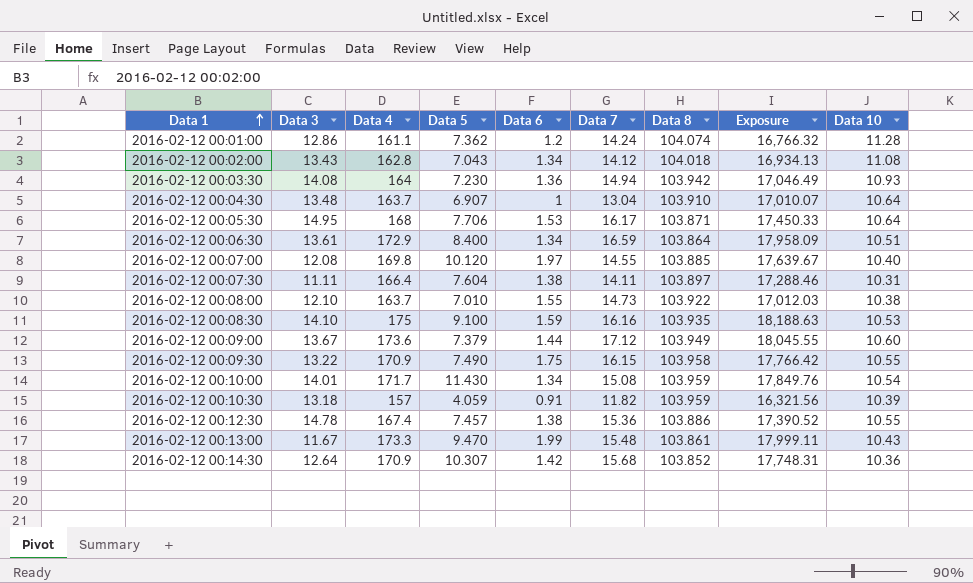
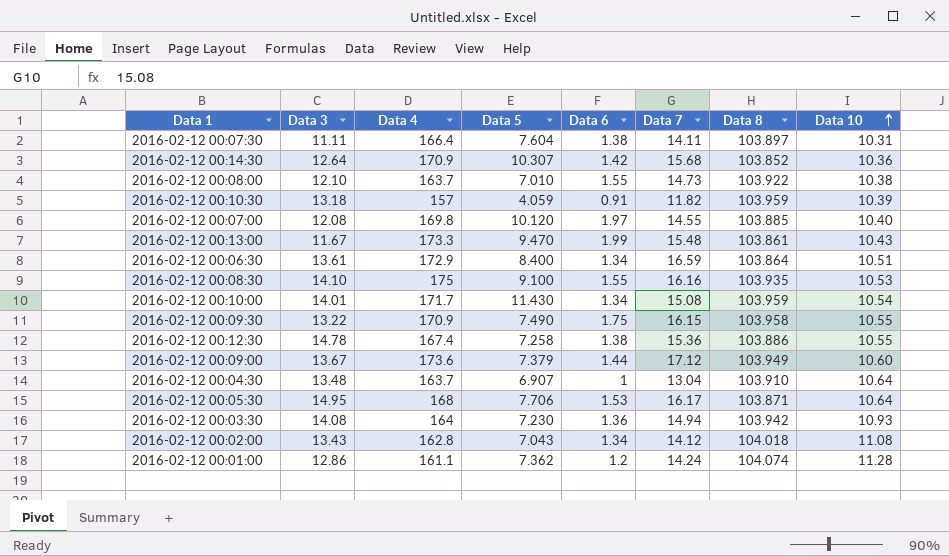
row order: Data 1 ascending -> Data 10 ascending
column Exposure | formula: [Data 4] * [Data 8] -> none
2016-02-12 00:08:30 | Data 6: 1.59 -> 1.55
2016-02-12 00:12:30 | Data 5: 7.457 -> 7.258

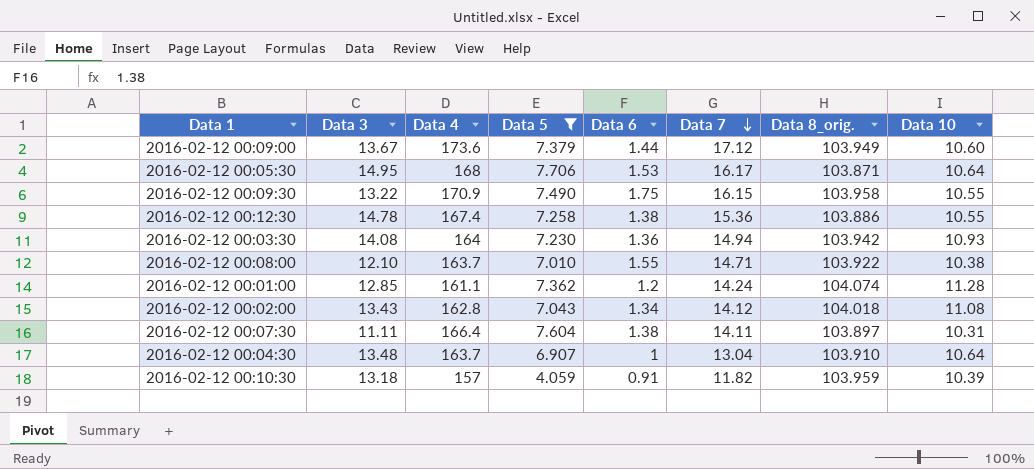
filter: none -> Data 5 <= 7.706
row order: Data 10 ascending -> Data 7 descending
column name: Data 8 -> Data 8_orig.
2016-02-12 00:08:00 | Data 7: 14.73 -> 14.71
2016-02-12 00:01:00 | Data 3: 12.86 -> 12.85

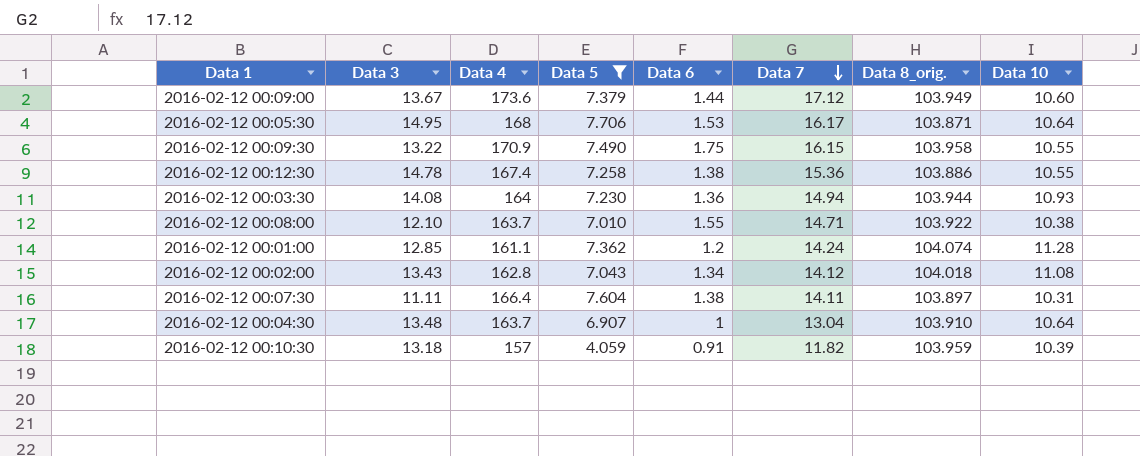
2016-02-12 00:03:30 | Data 8_orig.: 103.942 -> 103.944

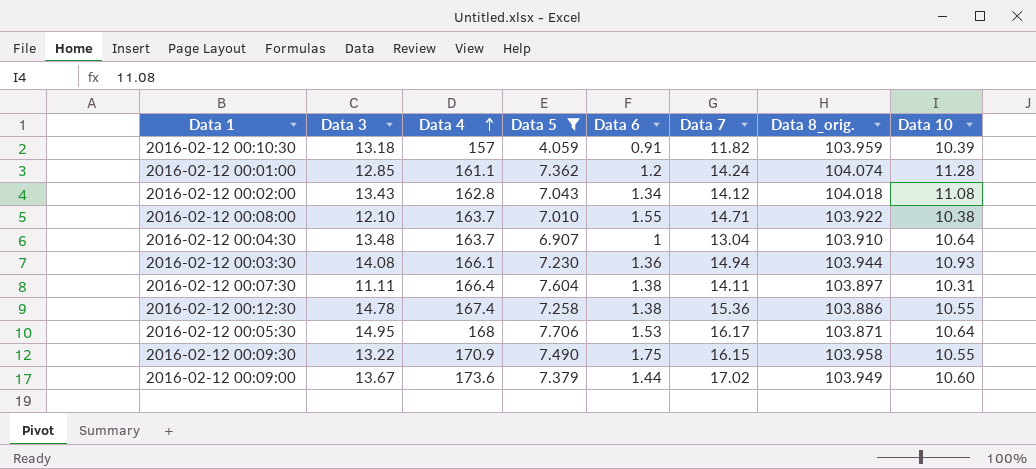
row order: Data 7 descending -> Data 4 ascending
2016-02-12 00:03:30 | Data 4: 164 -> 166.1
2016-02-12 00:09:00 | Data 7: 17.12 -> 17.02

